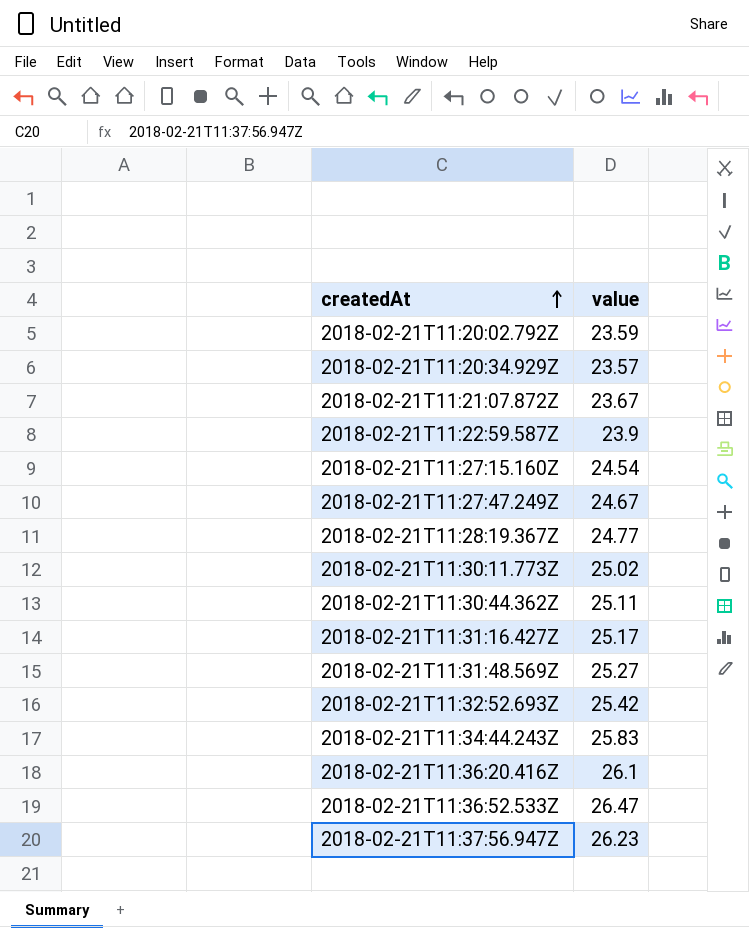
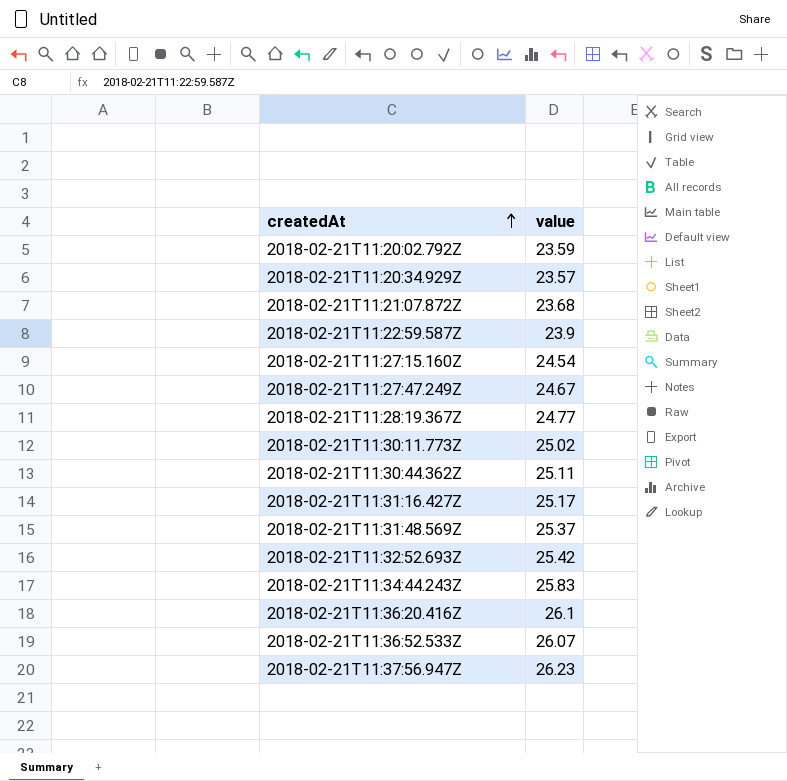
2018-02-21T11:21:07.872Z | value: 23.67 -> 23.68
2018-02-21T11:31:48.569Z | value: 25.27 -> 25.37
2018-02-21T11:36:52.533Z | value: 26.47 -> 26.07

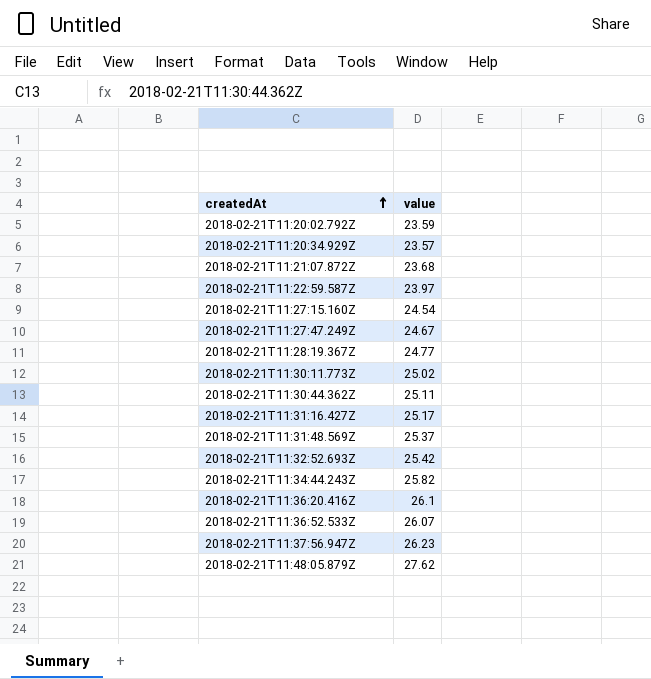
2018-02-21T11:22:59.587Z | value: 23.9 -> 23.97
2018-02-21T11:34:44.243Z | value: 25.83 -> 25.82
row 2018-02-21T11:48:05.879Z: none -> 27.62

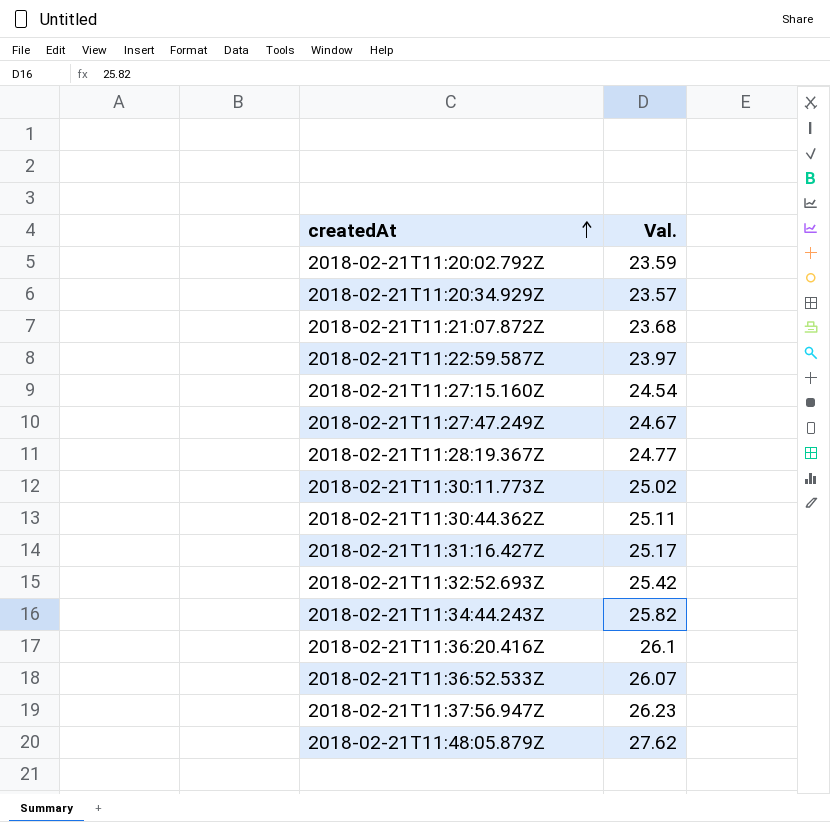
column name: value -> Val.
row 2018-02-21T11:31:48.569Z: 25.37 -> none

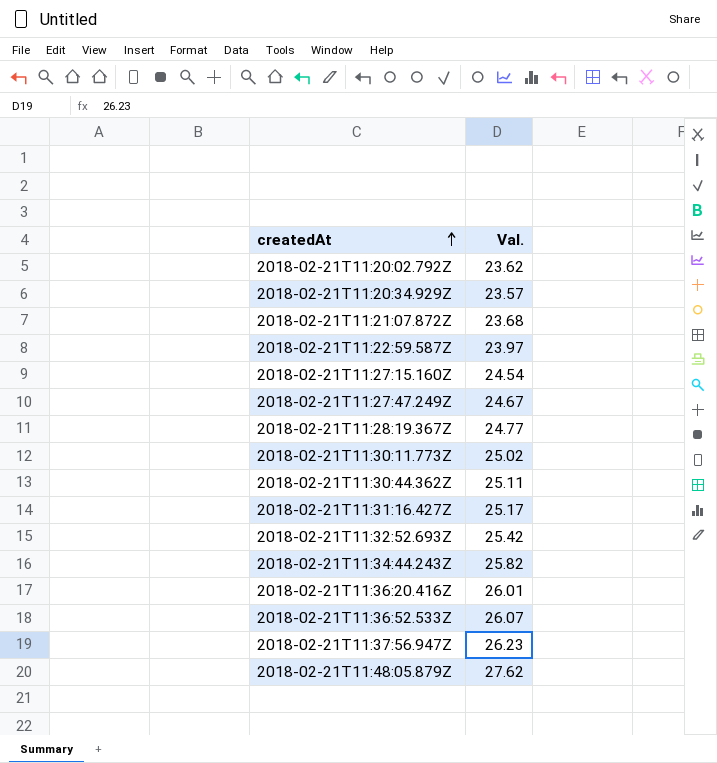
2018-02-21T11:20:02.792Z | Val.: 23.59 -> 23.62
2018-02-21T11:36:20.416Z | Val.: 26.1 -> 26.01

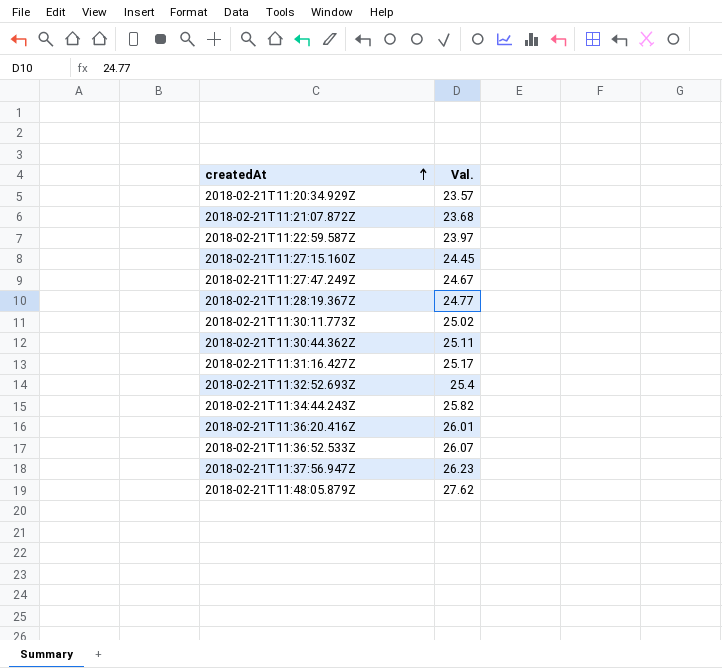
row 2018-02-21T11:20:02.792Z: 23.62 -> none
2018-02-21T11:27:15.160Z | Val.: 24.54 -> 24.45
2018-02-21T11:32:52.693Z | Val.: 25.42 -> 25.4

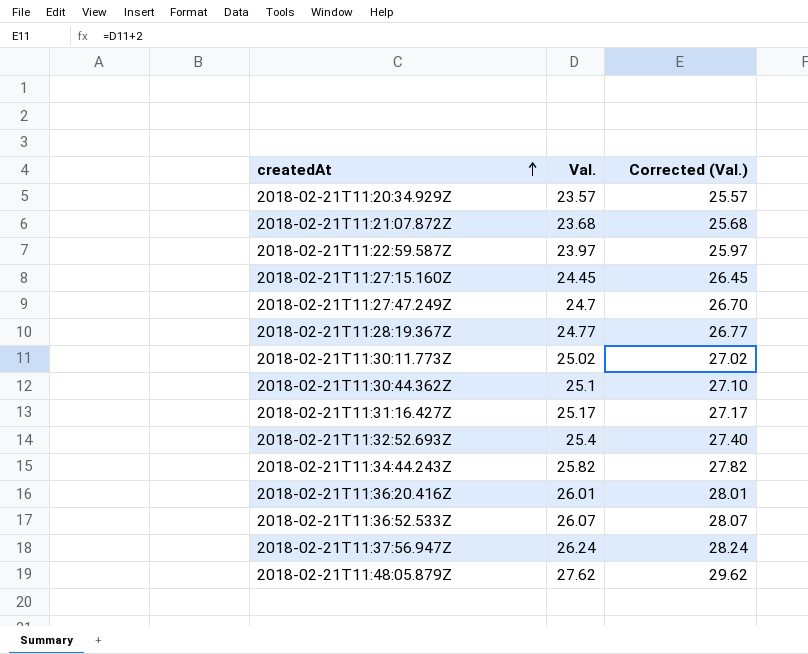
column Corrected (Val.) | formula: none -> [Val.] + 2
2018-02-21T11:27:47.249Z | Val.: 24.67 -> 24.7
2018-02-21T11:30:44.362Z | Val.: 25.11 -> 25.1
2018-02-21T11:37:56.947Z | Val.: 26.23 -> 26.24

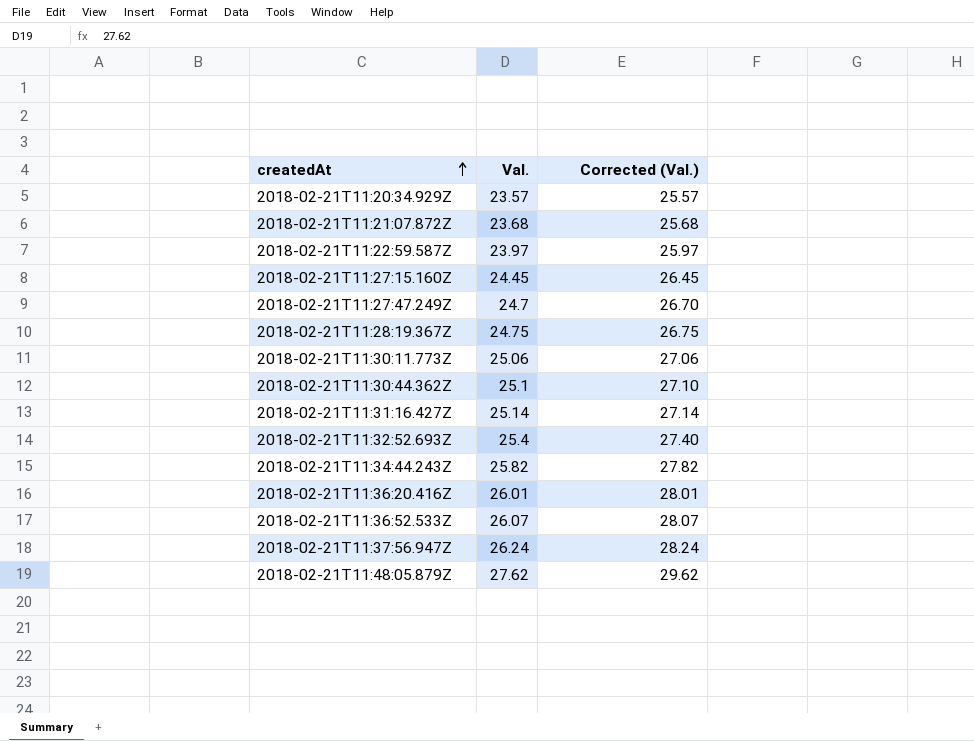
2018-02-21T11:28:19.367Z | Val.: 24.77 -> 24.75
2018-02-21T11:28:19.367Z | Corrected (Val.): 26.77 -> 26.75
2018-02-21T11:30:11.773Z | Val.: 25.02 -> 25.06
2018-02-21T11:30:11.773Z | Corrected (Val.): 27.02 -> 27.06
2018-02-21T11:31:16.427Z | Val.: 25.17 -> 25.14
2018-02-21T11:31:16.427Z | Corrected (Val.): 27.17 -> 27.14

